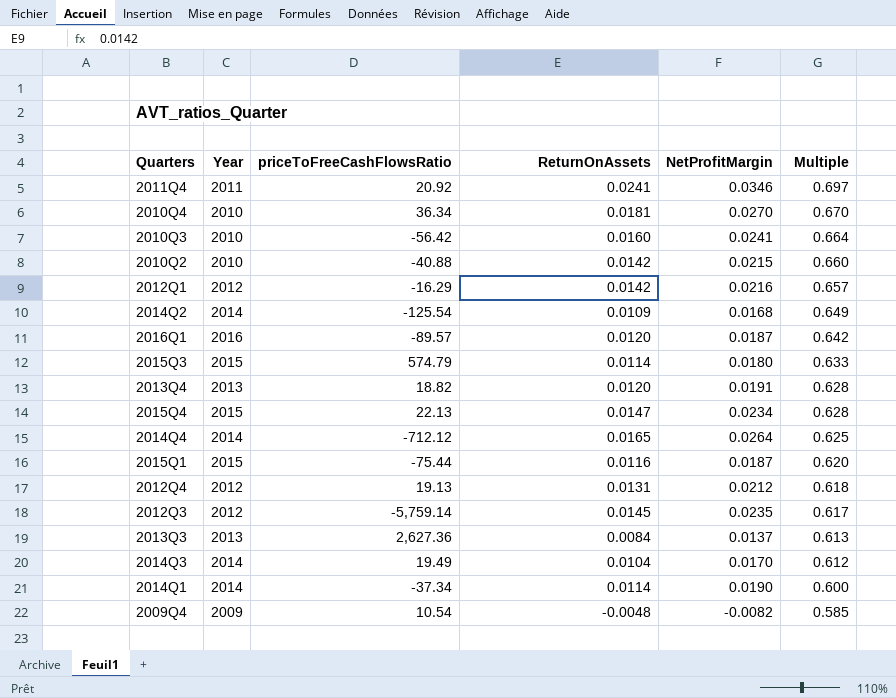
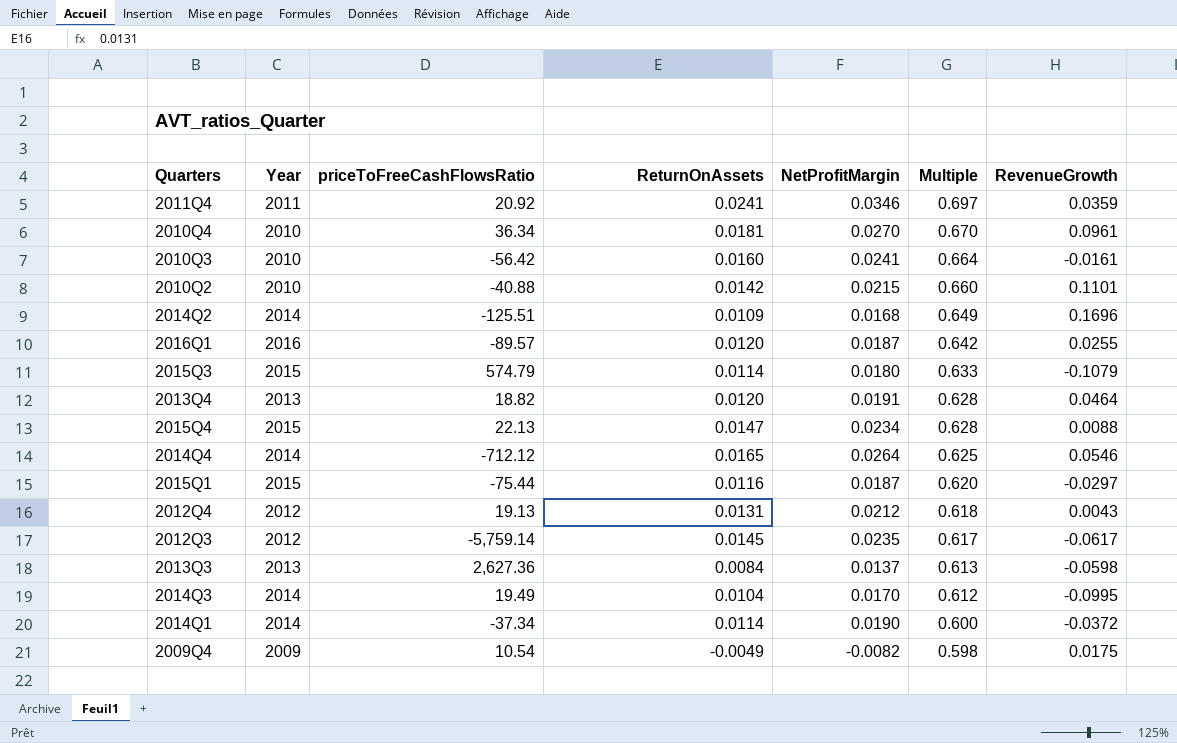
column RevenueGrowth | position: none -> 7
row 2012Q1: 2012 | -16.29 | 0.0142 | 0.0216 | 0.657 -> none
2014Q2 | priceToFreeCashFlowsRatio: -125.54 -> -125.51
2009Q4 | ReturnOnAssets: -0.0048 -> -0.0049
2009Q4 | Multiple: 0.585 -> 0.598

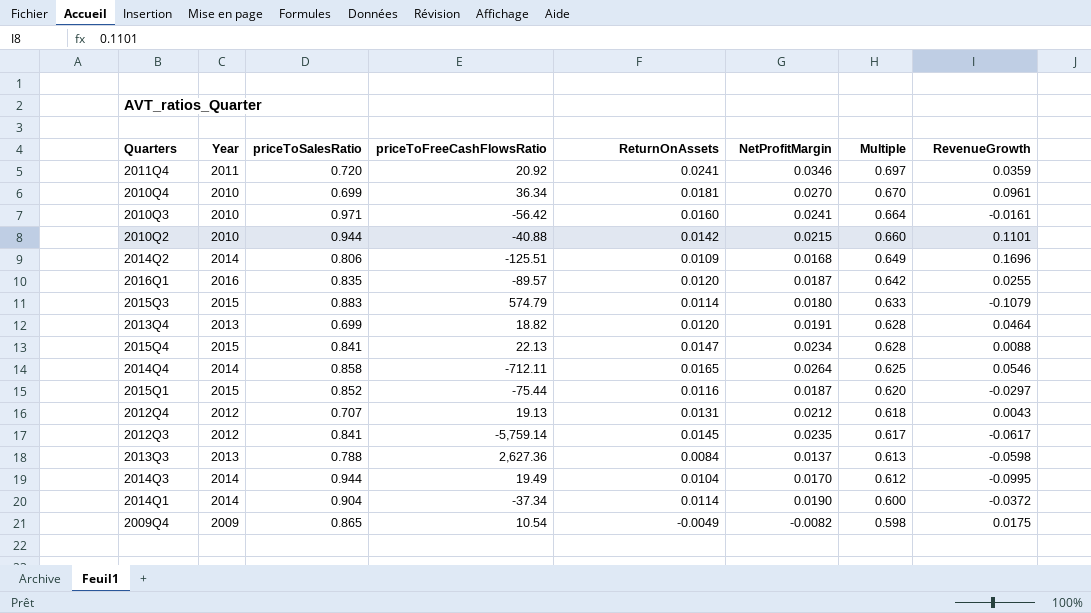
column priceToSalesRatio | position: none -> 3
2014Q4 | priceToFreeCashFlowsRatio: -712.12 -> -712.11

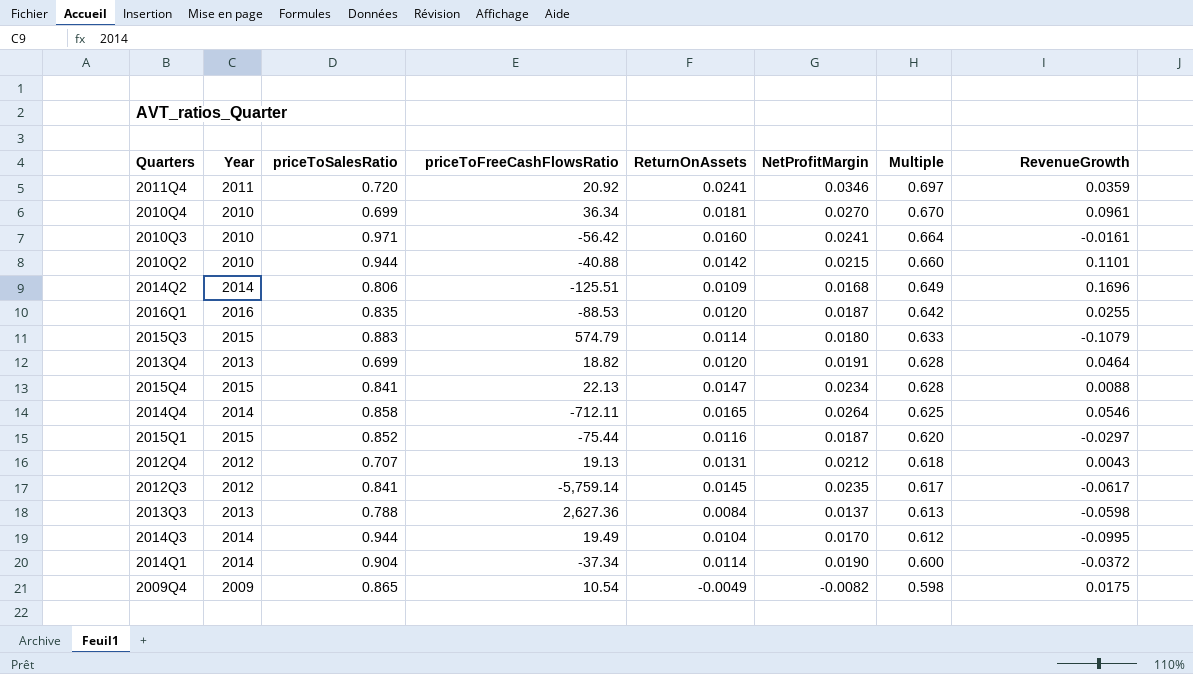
2016Q1 | priceToFreeCashFlowsRatio: -89.57 -> -88.53

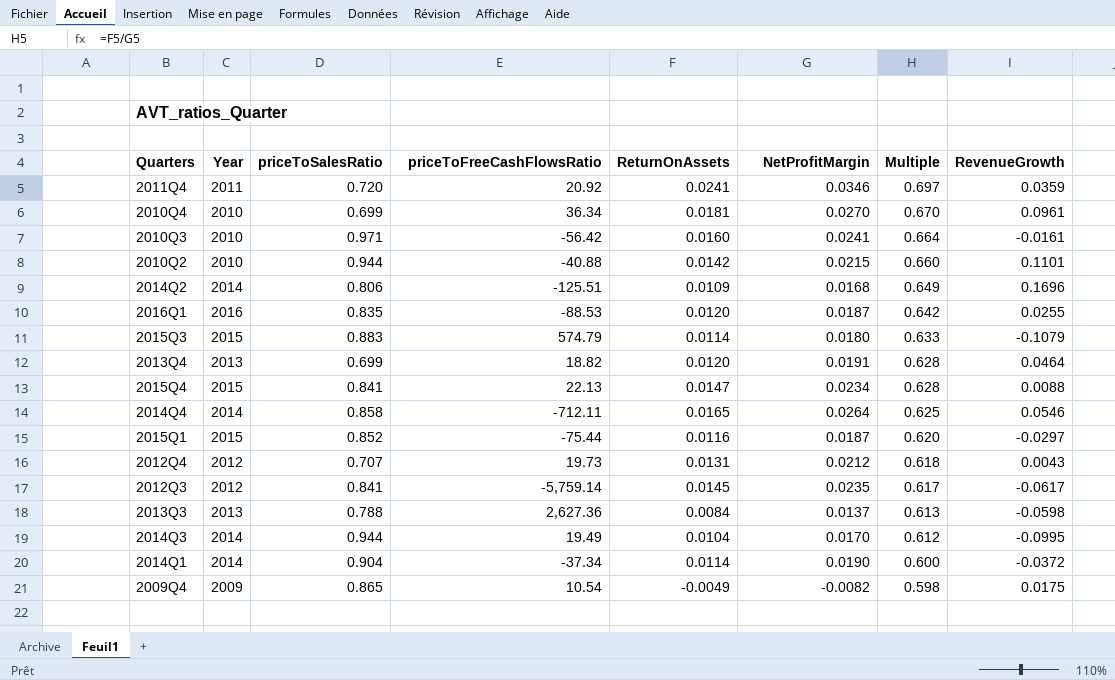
2012Q4 | priceToFreeCashFlowsRatio: 19.13 -> 19.73

